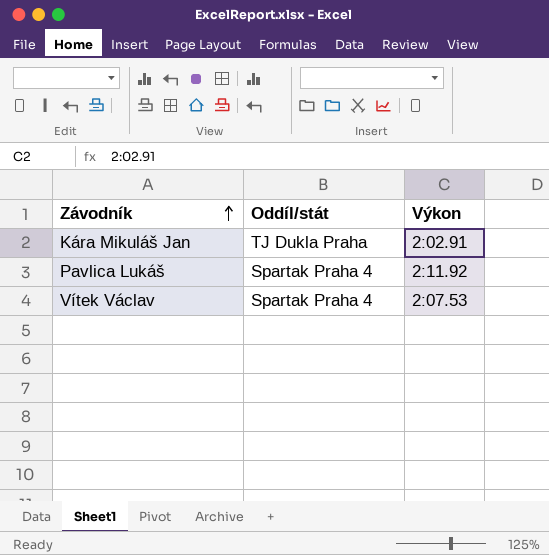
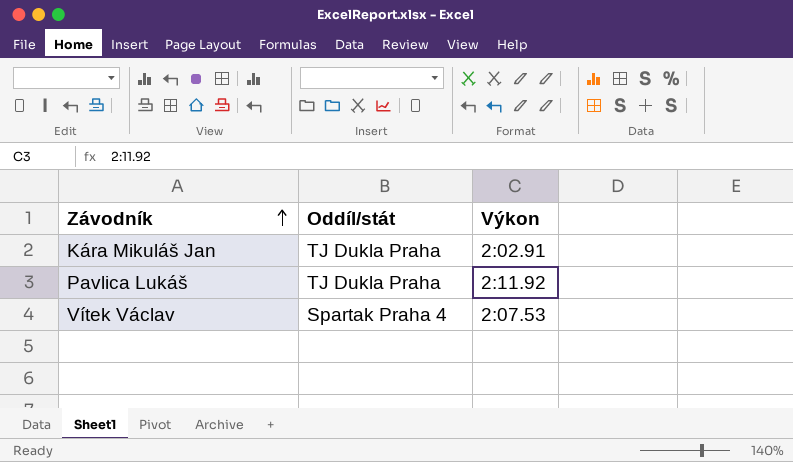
Pavlica Lukáš | Oddíl/stát: Spartak Praha 4 -> TJ Dukla Praha

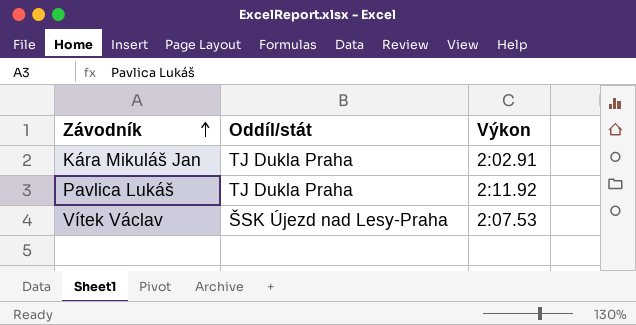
Vítek Václav | Oddíl/stát: Spartak Praha 4 -> ŠSK Újezd nad Lesy-Praha

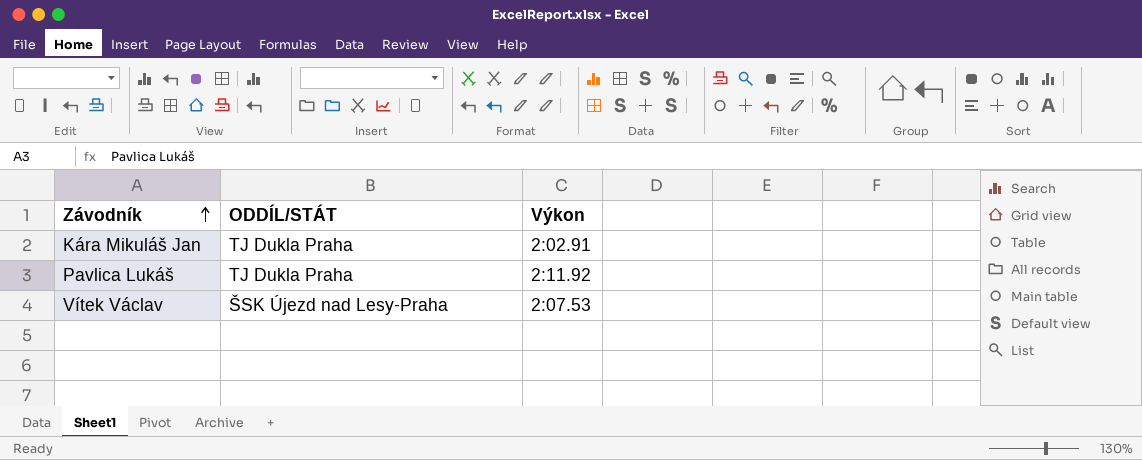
column name: Oddíl/stát -> ODDÍL/STÁT

